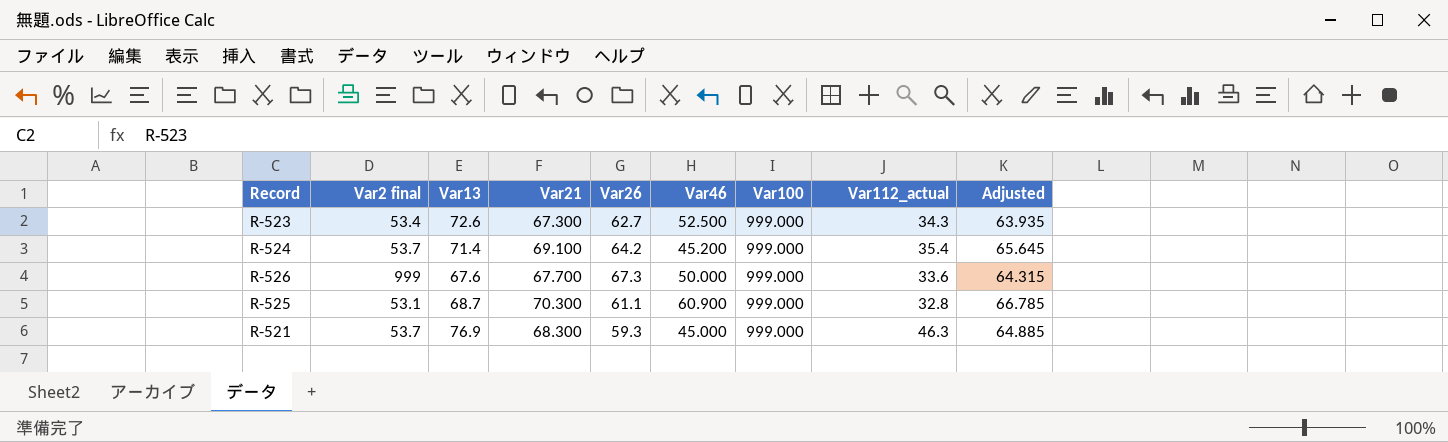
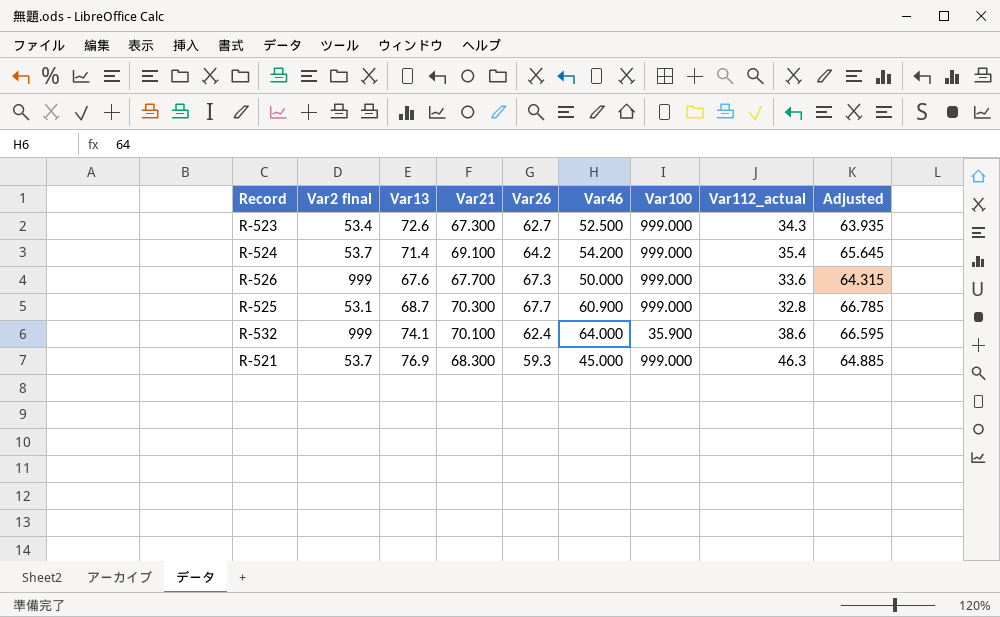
R-524 | Var46: 45.200 -> 54.200
R-525 | Var26: 61.1 -> 67.7
row R-532: none -> 999 | 74.1 | 70.100 | 62.4 | 64.000 | 35.900 | 38.6 | 66.595

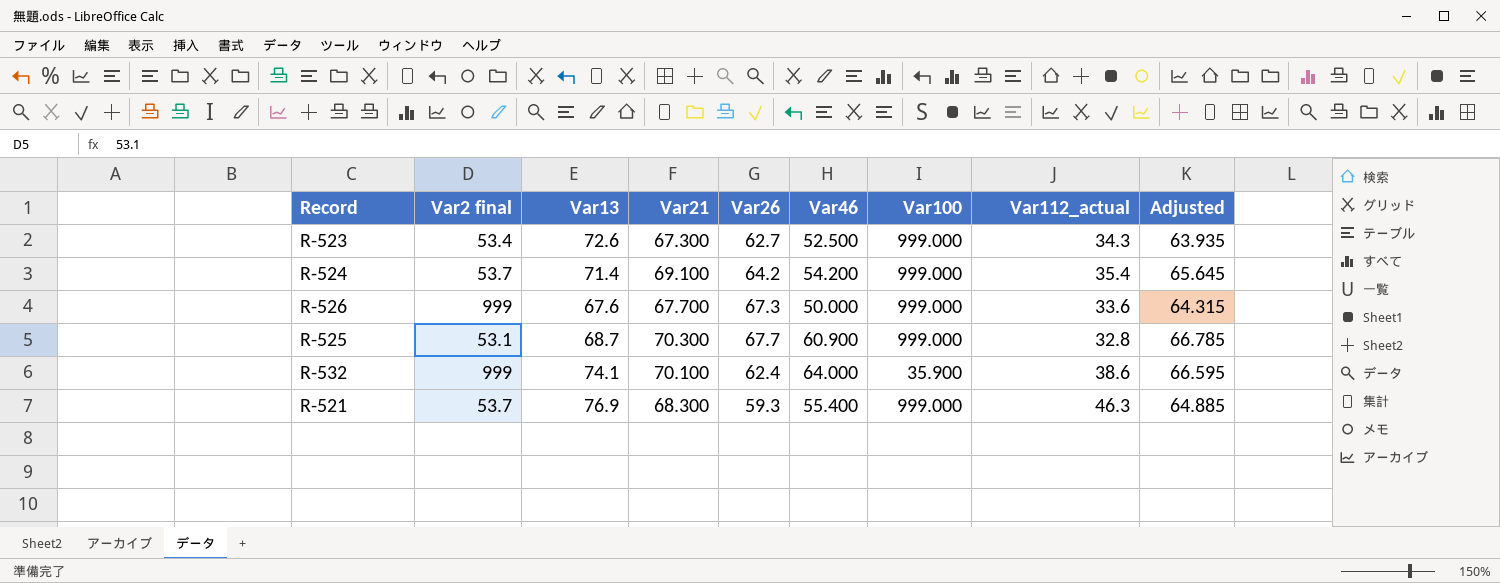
R-521 | Var46: 45.000 -> 55.400

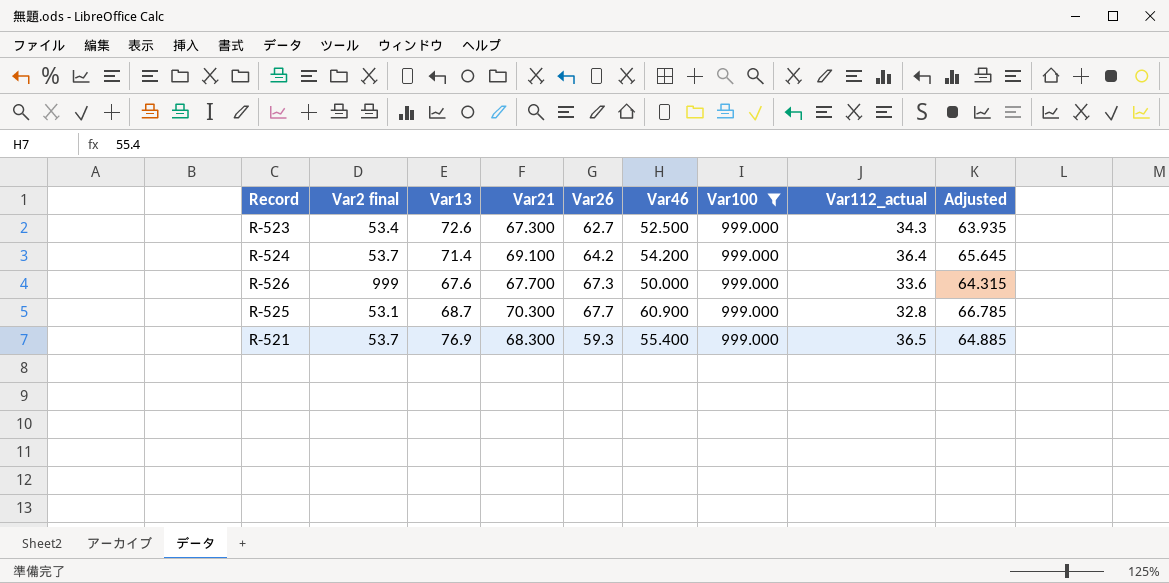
filter: none -> Var100 = 999.000
R-524 | Var112_actual: 35.4 -> 36.4
R-521 | Var112_actual: 46.3 -> 36.5

